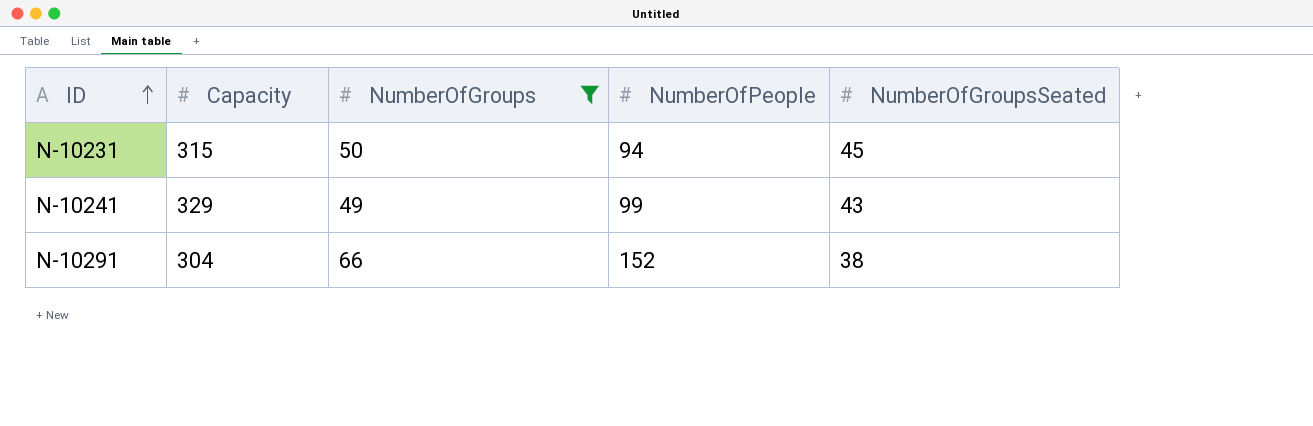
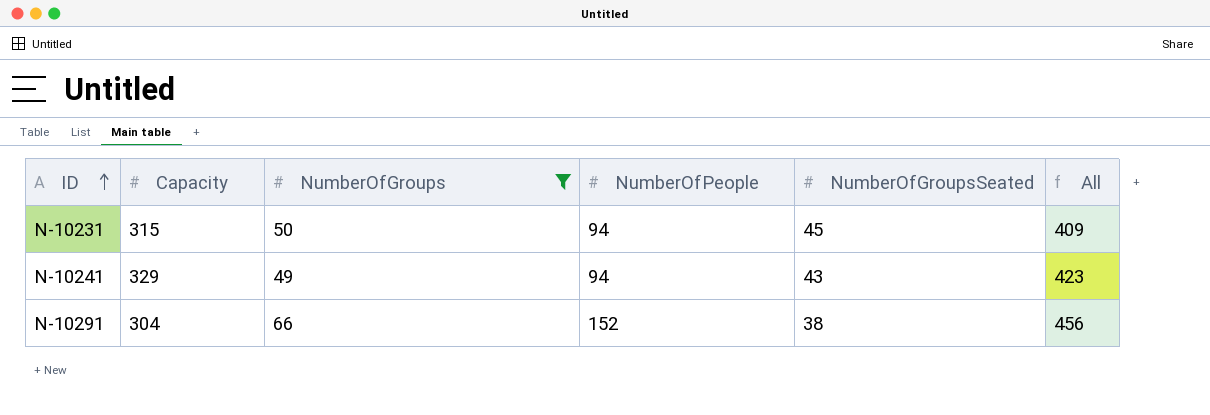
column All | formula: none -> [Capacity] + [NumberOfPeople]
N-10241 | NumberOfPeople: 99 -> 94

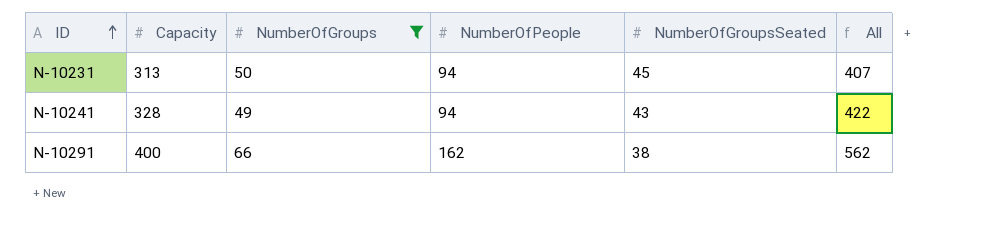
N-10231 | Capacity: 315 -> 313
N-10231 | All: 409 -> 407
N-10241 | Capacity: 329 -> 328
N-10241 | All: 423 -> 422
N-10291 | Capacity: 304 -> 400
N-10291 | NumberOfPeople: 152 -> 162
N-10291 | All: 456 -> 562

